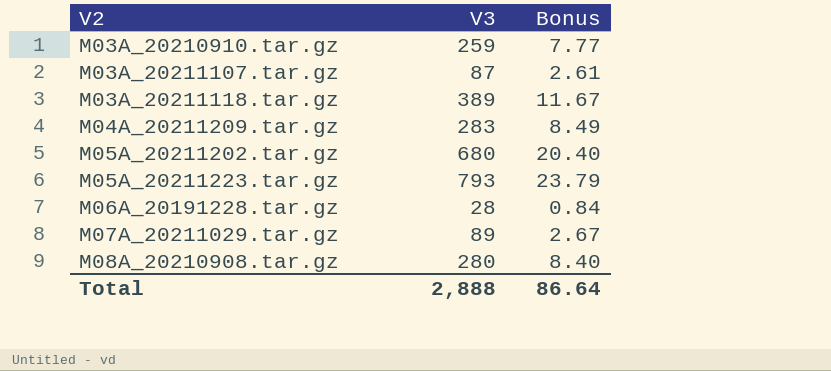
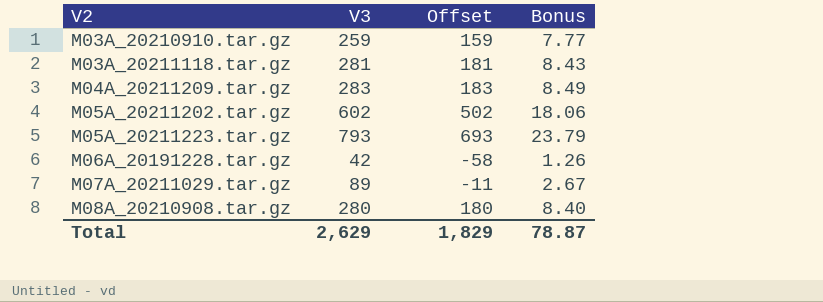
column Offset | formula: none -> [V3] - 100
row M03A_20211107.tar.gz: 87 | 2.61 -> none
M03A_20211118.tar.gz | V3: 389 -> 281
M03A_20211118.tar.gz | Bonus: 11.67 -> 8.43
M05A_20211202.tar.gz | V3: 680 -> 602
M05A_20211202.tar.gz | Bonus: 20.40 -> 18.06
M06A_20191228.tar.gz | V3: 28 -> 42
M06A_20191228.tar.gz | Bonus: 0.84 -> 1.26
Total | V3: 2,888 -> 2,629
Total | Bonus: 86.64 -> 78.87

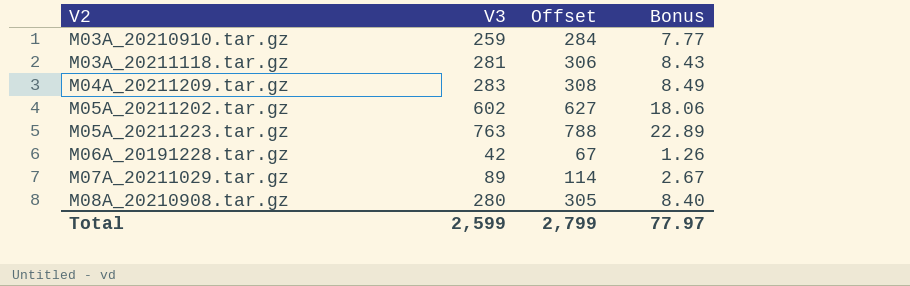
column Offset | formula: [V3] - 100 -> [V3] + 25
M05A_20211223.tar.gz | V3: 793 -> 763
M05A_20211223.tar.gz | Bonus: 23.79 -> 22.89
Total | V3: 2,629 -> 2,599
Total | Offset: 1,829 -> 2,799
Total | Bonus: 78.87 -> 77.97

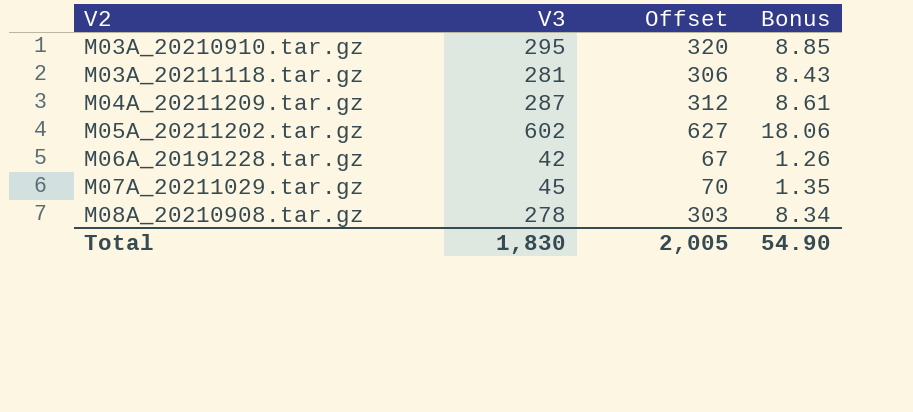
row M05A_20211223.tar.gz: 763 | 788 | 22.89 -> none
M03A_20210910.tar.gz | V3: 259 -> 295
M03A_20210910.tar.gz | Offset: 284 -> 320
M03A_20210910.tar.gz | Bonus: 7.77 -> 8.85
M04A_20211209.tar.gz | V3: 283 -> 287
M04A_20211209.tar.gz | Offset: 308 -> 312
M04A_20211209.tar.gz | Bonus: 8.49 -> 8.61
M07A_20211029.tar.gz | V3: 89 -> 45
M07A_20211029.tar.gz | Offset: 114 -> 70
M07A_20211029.tar.gz | Bonus: 2.67 -> 1.35
M08A_20210908.tar.gz | V3: 280 -> 278
M08A_20210908.tar.gz | Offset: 305 -> 303
M08A_20210908.tar.gz | Bonus: 8.40 -> 8.34
Total | V3: 2,599 -> 1,830
Total | Offset: 2,799 -> 2,005
Total | Bonus: 77.97 -> 54.90

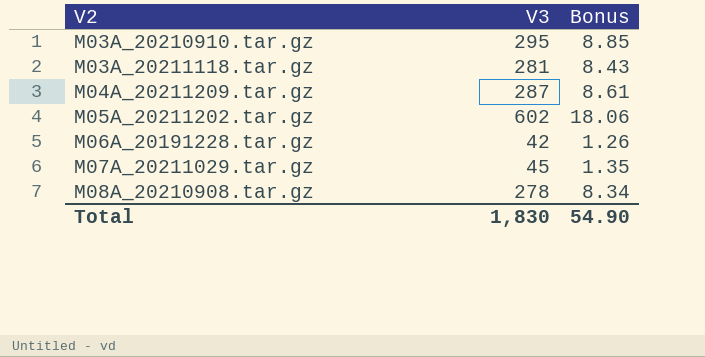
column Offset | formula: [V3] + 25 -> none

